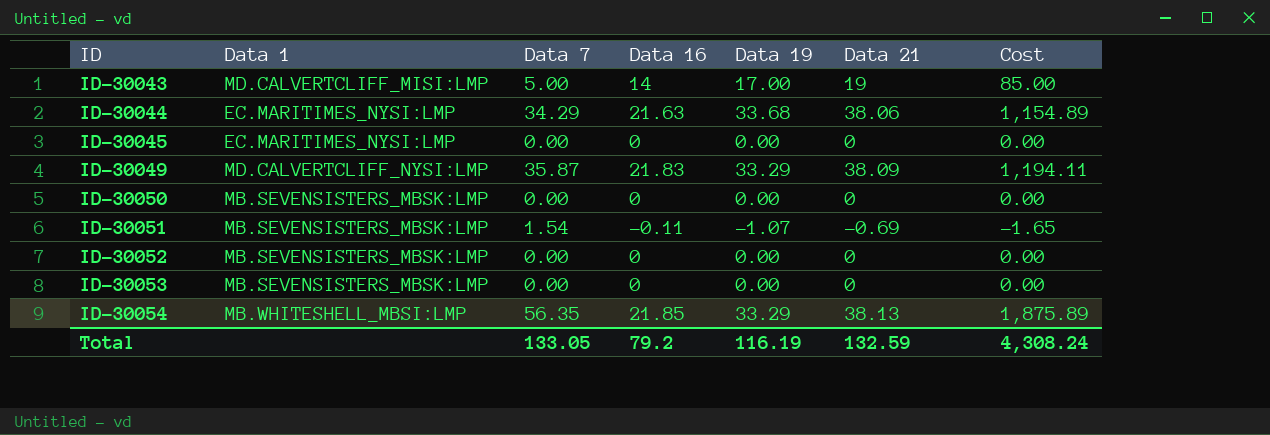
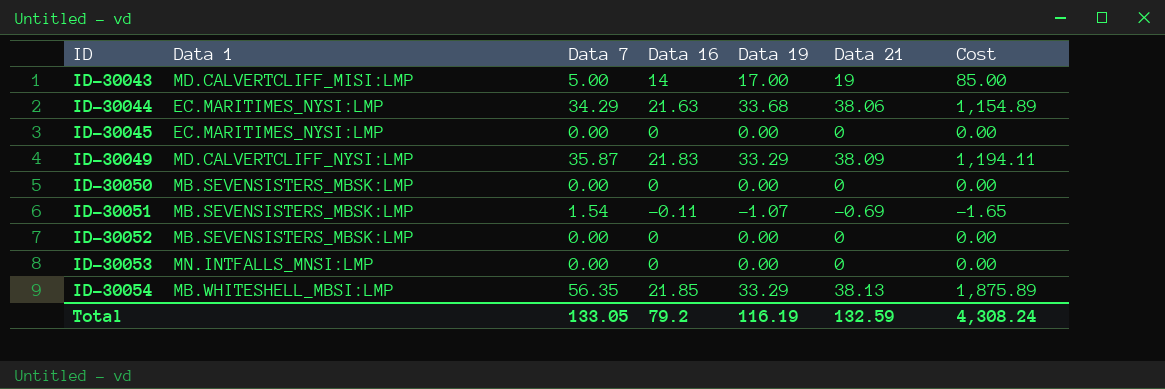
ID-30053 | Data 1: MB.SEVENSISTERS_MBSK:LMP -> MN.INTFALLS_MNSI:LMP

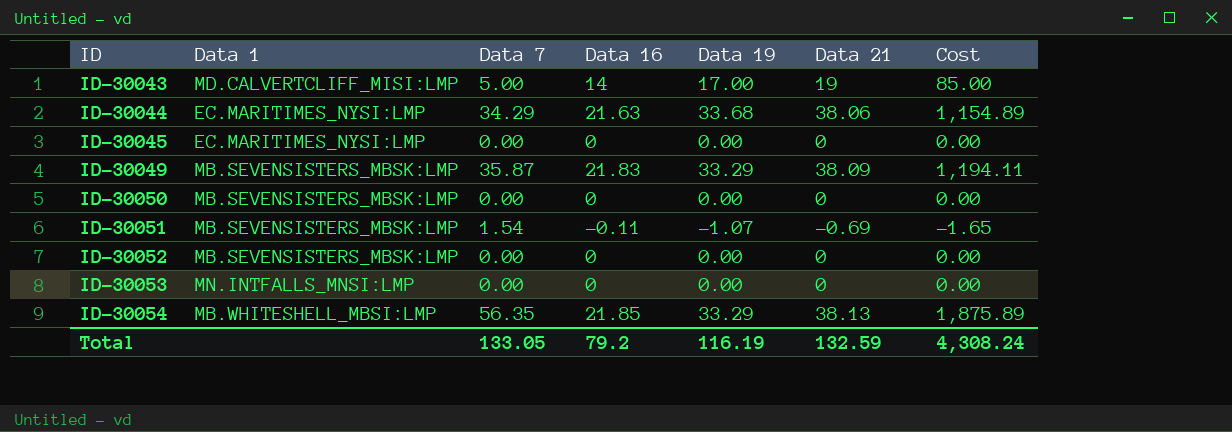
ID-30049 | Data 1: MD.CALVERTCLIFF_NYSI:LMP -> MB.SEVENSISTERS_MBSK:LMP

